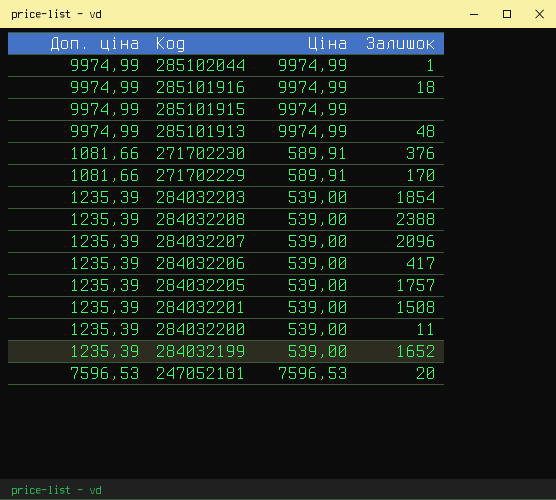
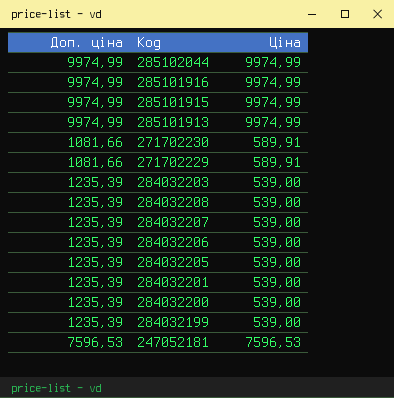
column Залишок | position: 4 -> none

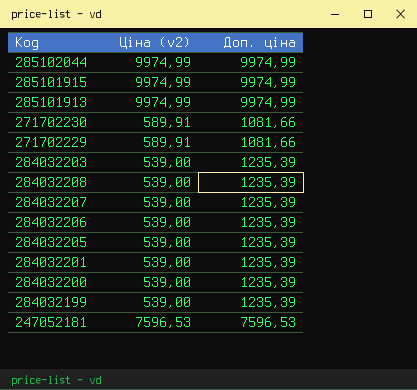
column name: Ціна -> Ціна (v2)
column Доп. ціна | position: 1 -> 3
row 285101916: 9974,99 | 9974,99 -> none

